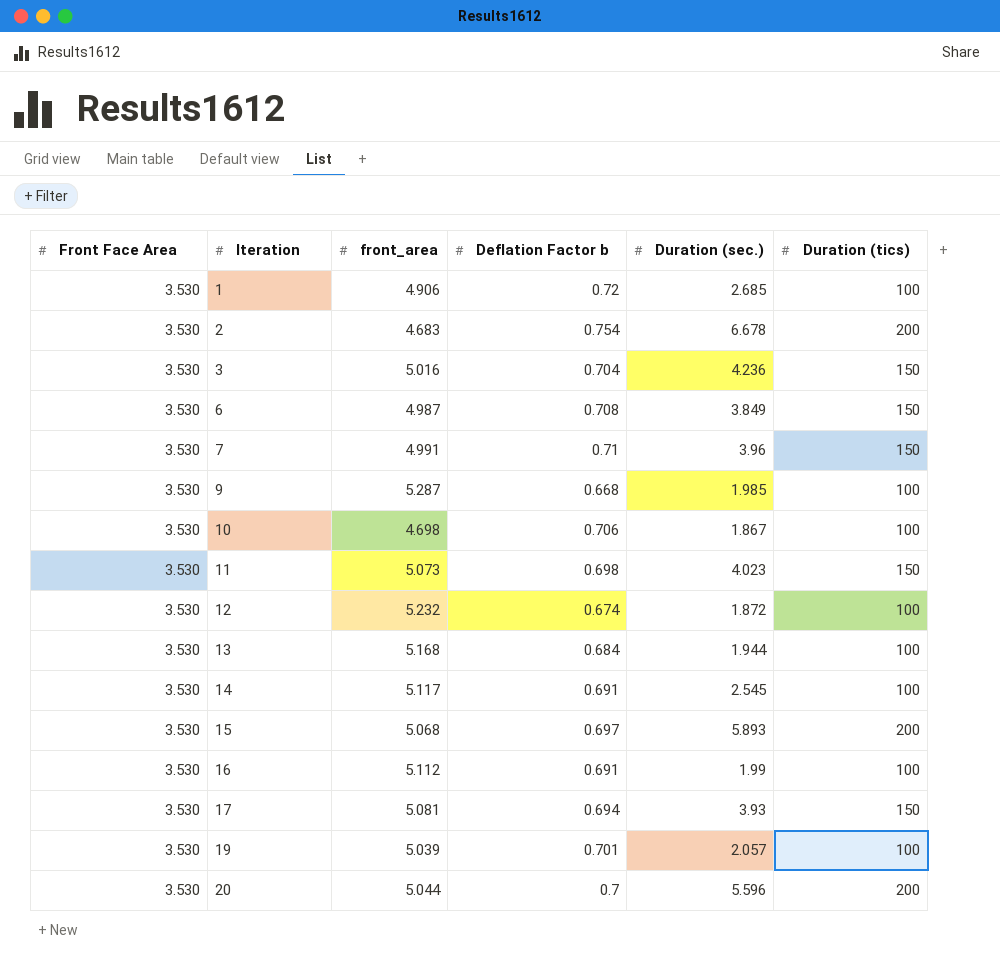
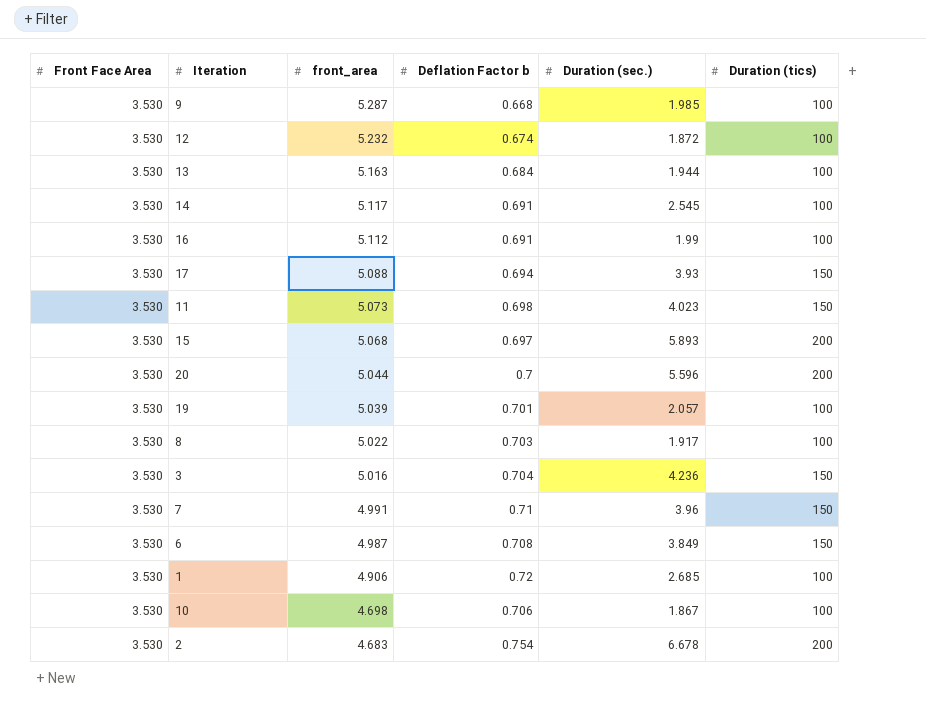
row order: Iteration ascending -> front_area descending
13 | front_area: 5.168 -> 5.163
17 | front_area: 5.081 -> 5.088
row 8: none -> 3.530 | 5.022 | 0.703 | 1.917 | 100

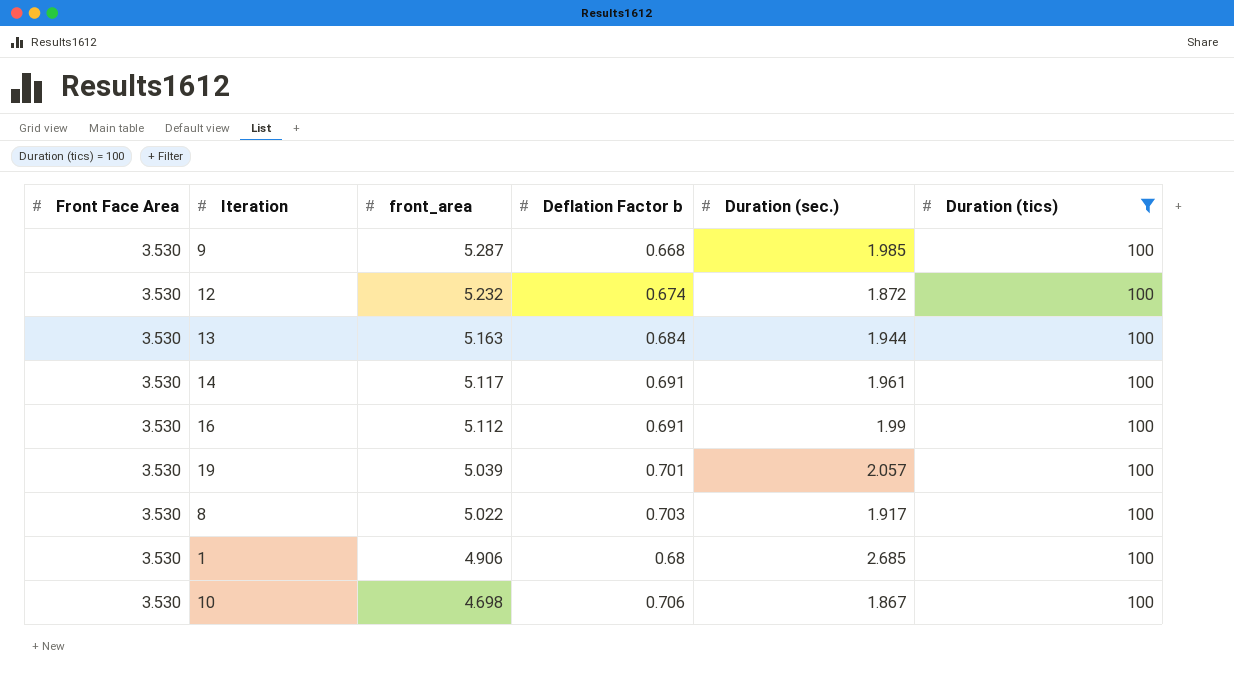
filter: none -> Duration (tics) = 100
14 | Duration (sec.): 2.545 -> 1.961
1 | Deflation Factor b: 0.72 -> 0.68

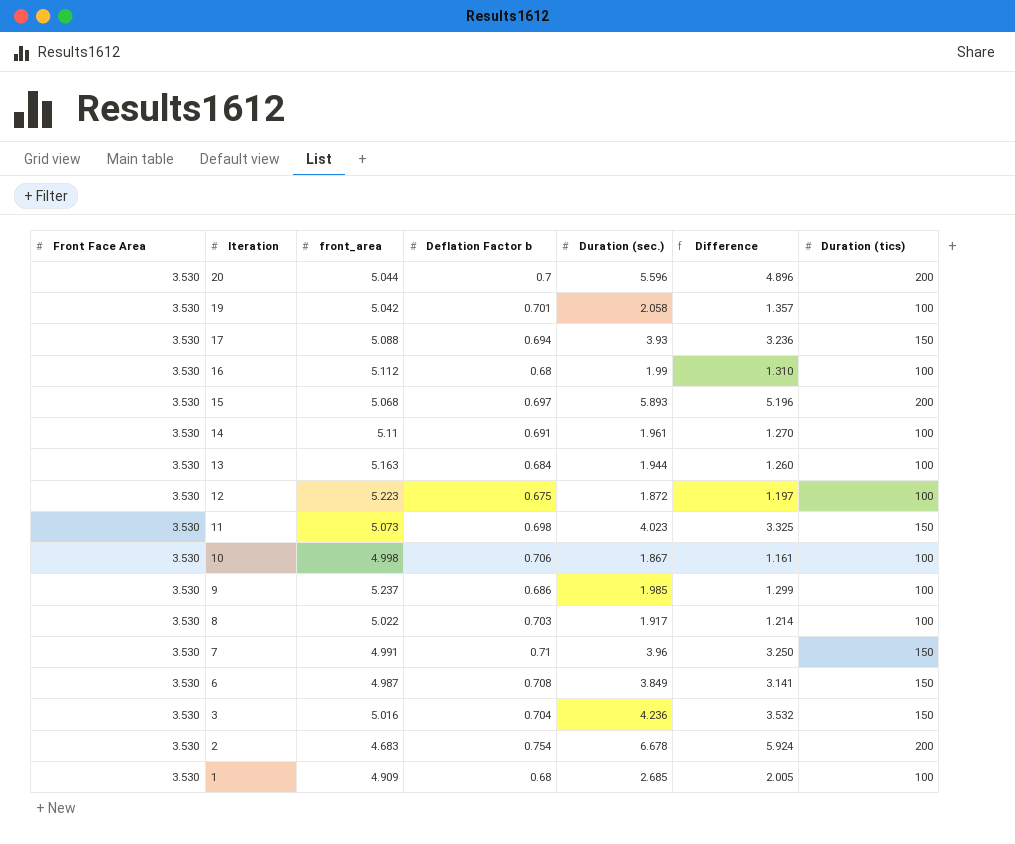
filter: Duration (tics) = 100 -> none
row order: front_area descending -> Iteration descending
column Difference | formula: none -> [Duration (sec.)] - [Deflation Factor b]
19 | front_area: 5.039 -> 5.042
19 | Duration (sec.): 2.057 -> 2.058
16 | Deflation Factor b: 0.691 -> 0.68
14 | front_area: 5.117 -> 5.11
12 | front_area: 5.232 -> 5.223
12 | Deflation Factor b: 0.674 -> 0.675
10 | front_area: 4.698 -> 4.998
9 | front_area: 5.287 -> 5.237
9 | Deflation Factor b: 0.668 -> 0.686
1 | front_area: 4.906 -> 4.909

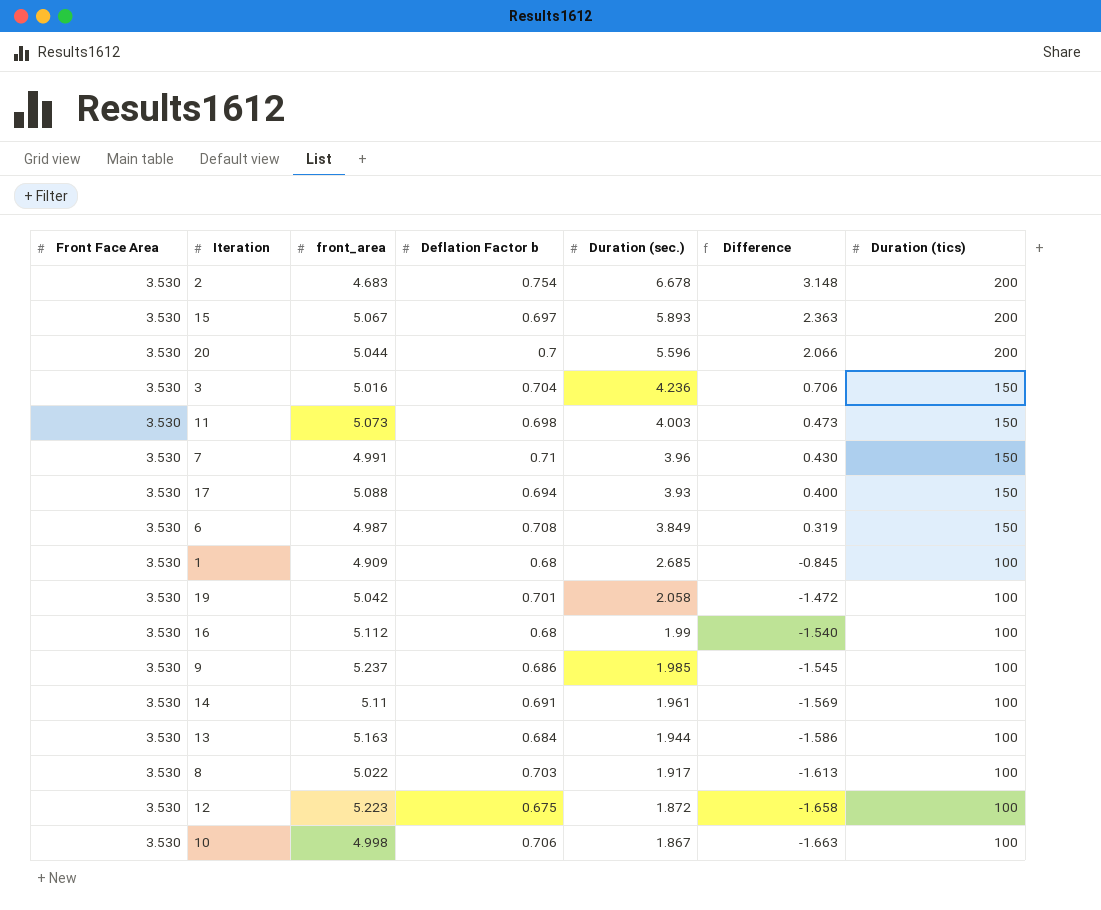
row order: Iteration descending -> Duration (sec.) descending
column Difference | formula: [Duration (sec.)] - [Deflation Factor b] -> [Duration (sec.)] - [Front Face Area]
15 | front_area: 5.068 -> 5.067
11 | Duration (sec.): 4.023 -> 4.003

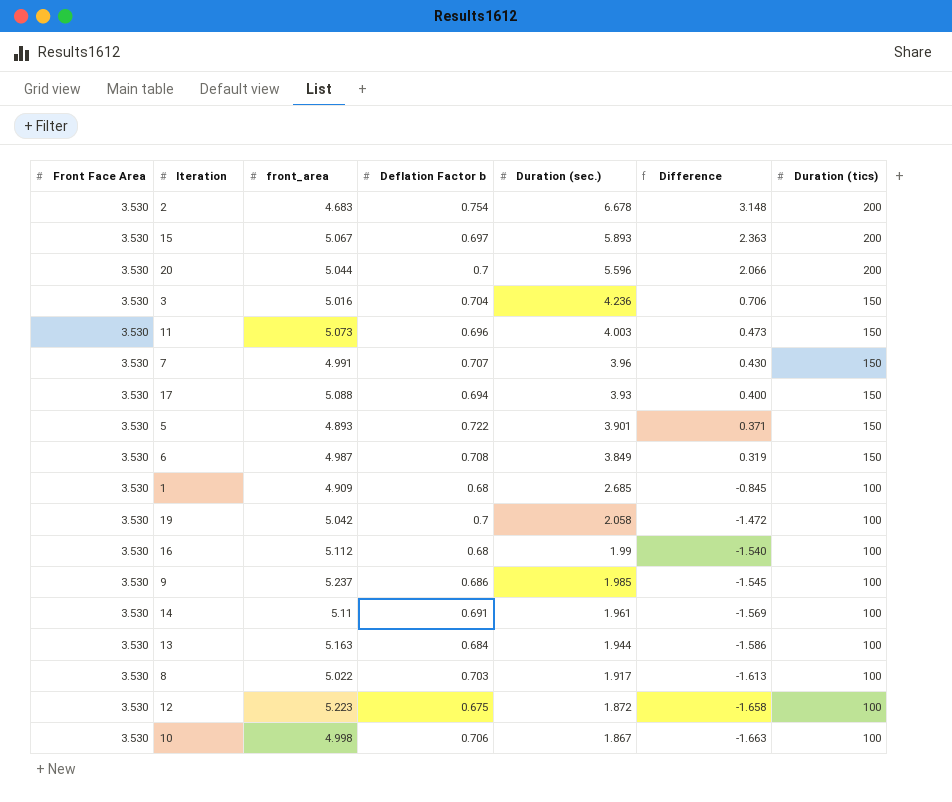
11 | Deflation Factor b: 0.698 -> 0.696
7 | Deflation Factor b: 0.71 -> 0.707
row 5: none -> 3.530 | 4.893 | 0.722 | 3.901 | 0.371 | 150
19 | Deflation Factor b: 0.701 -> 0.7

